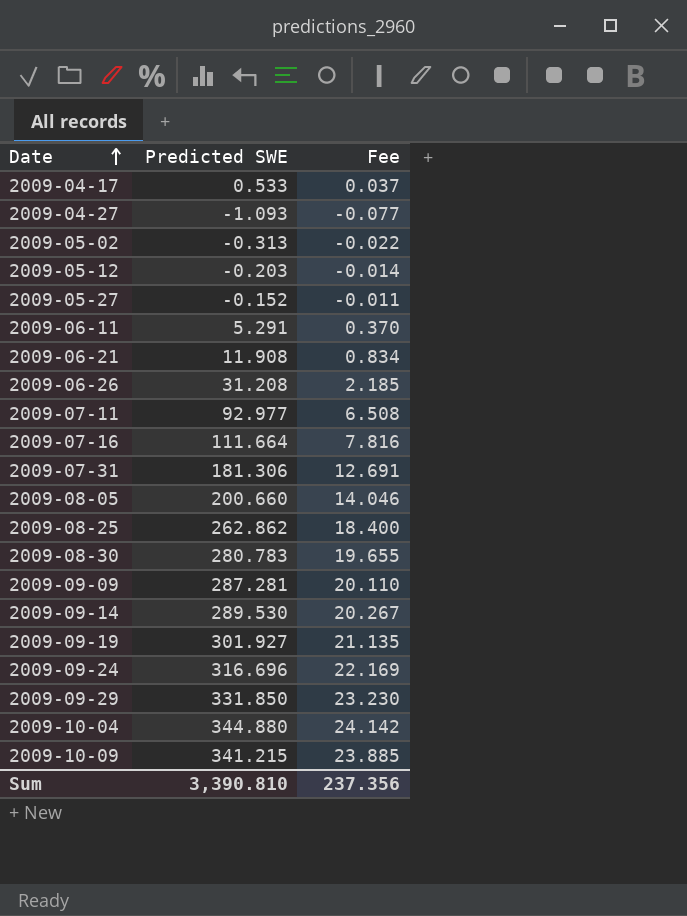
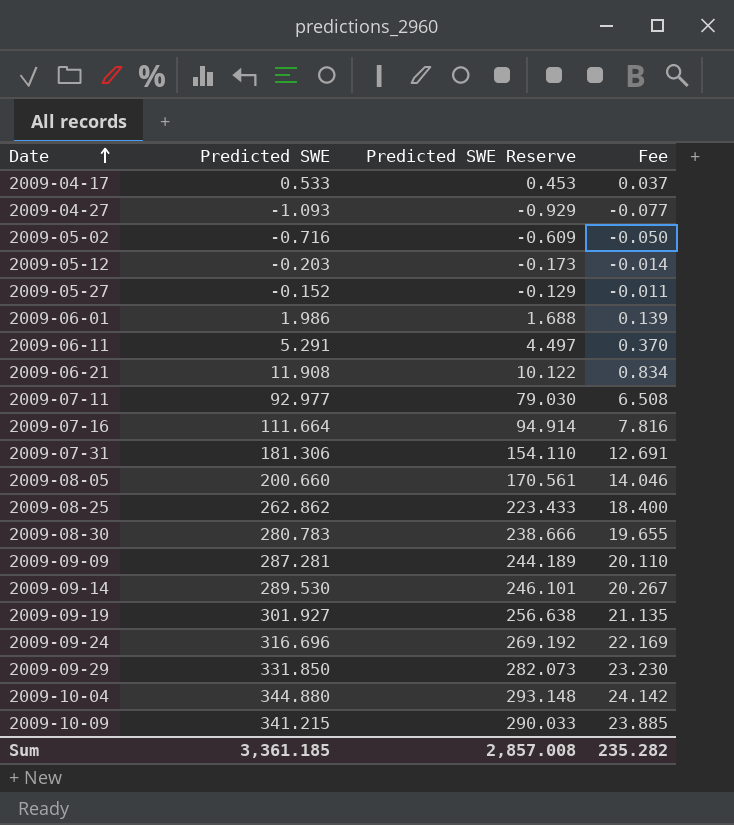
column Predicted SWE Reserve | formula: none -> [Predicted SWE] * 0.85
row 2009-06-26: 31.208 | 2.185 -> none
2009-05-02 | Predicted SWE: -0.313 -> -0.716
2009-05-02 | Fee: -0.022 -> -0.050
row 2009-06-01: none -> 1.986 | 1.688 | 0.139
Sum | Predicted SWE: 3,390.810 -> 3,361.185
Sum | Fee: 237.356 -> 235.282

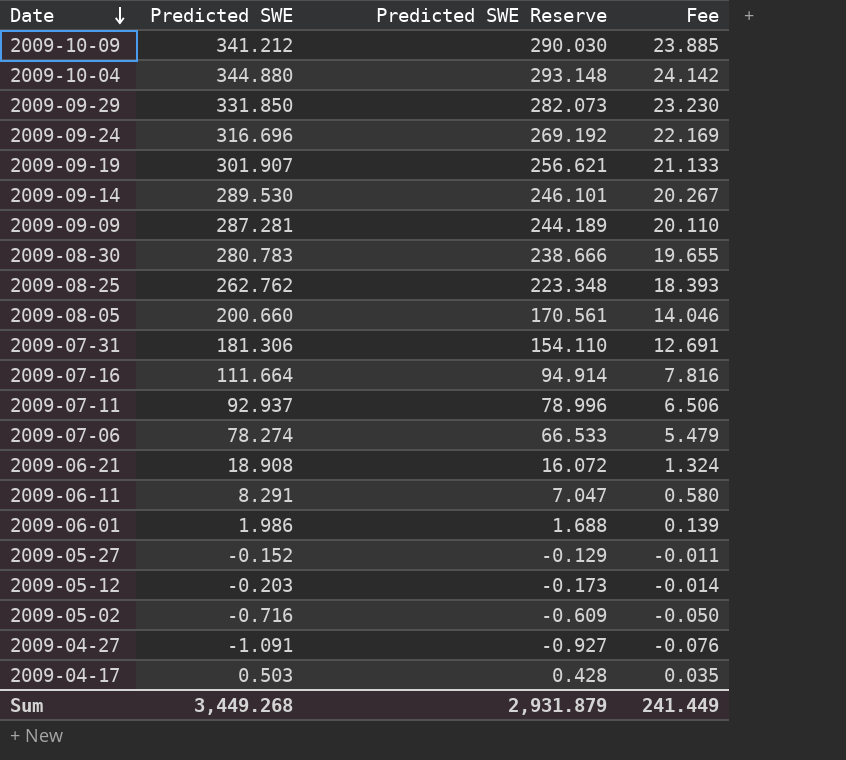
row order: Date ascending -> Date descending
2009-10-09 | Predicted SWE: 341.215 -> 341.212
2009-10-09 | Predicted SWE Reserve: 290.033 -> 290.030
2009-09-19 | Predicted SWE: 301.927 -> 301.907
2009-09-19 | Predicted SWE Reserve: 256.638 -> 256.621
2009-09-19 | Fee: 21.135 -> 21.133
2009-08-25 | Predicted SWE: 262.862 -> 262.762
2009-08-25 | Predicted SWE Reserve: 223.433 -> 223.348
2009-08-25 | Fee: 18.400 -> 18.393
2009-07-11 | Predicted SWE: 92.977 -> 92.937
2009-07-11 | Predicted SWE Reserve: 79.030 -> 78.996
2009-07-11 | Fee: 6.508 -> 6.506
row 2009-07-06: none -> 78.274 | 66.533 | 5.479
2009-06-21 | Predicted SWE: 11.908 -> 18.908
2009-06-21 | Predicted SWE Reserve: 10.122 -> 16.072
2009-06-21 | Fee: 0.834 -> 1.324
2009-06-11 | Predicted SWE: 5.291 -> 8.291
2009-06-11 | Predicted SWE Reserve: 4.497 -> 7.047
2009-06-11 | Fee: 0.370 -> 0.580
2009-04-27 | Predicted SWE: -1.093 -> -1.091
2009-04-27 | Predicted SWE Reserve: -0.929 -> -0.927
2009-04-27 | Fee: -0.077 -> -0.076
2009-04-17 | Predicted SWE: 0.533 -> 0.503
2009-04-17 | Predicted SWE Reserve: 0.453 -> 0.428
2009-04-17 | Fee: 0.037 -> 0.035
Sum | Predicted SWE: 3,361.185 -> 3,449.268
Sum | Predicted SWE Reserve: 2,857.008 -> 2,931.879
Sum | Fee: 235.282 -> 241.449

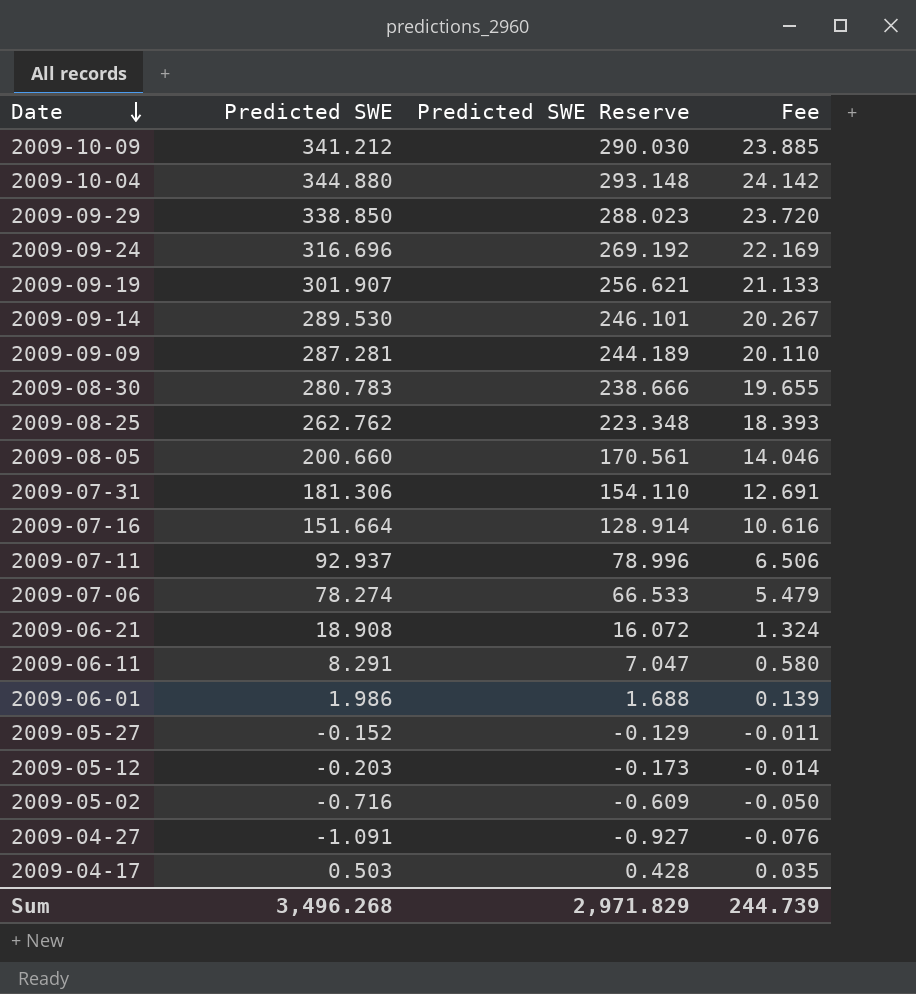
2009-09-29 | Predicted SWE: 331.850 -> 338.850
2009-09-29 | Predicted SWE Reserve: 282.073 -> 288.023
2009-09-29 | Fee: 23.230 -> 23.720
2009-07-16 | Predicted SWE: 111.664 -> 151.664
2009-07-16 | Predicted SWE Reserve: 94.914 -> 128.914
2009-07-16 | Fee: 7.816 -> 10.616
Sum | Predicted SWE: 3,449.268 -> 3,496.268
Sum | Predicted SWE Reserve: 2,931.879 -> 2,971.829
Sum | Fee: 241.449 -> 244.739

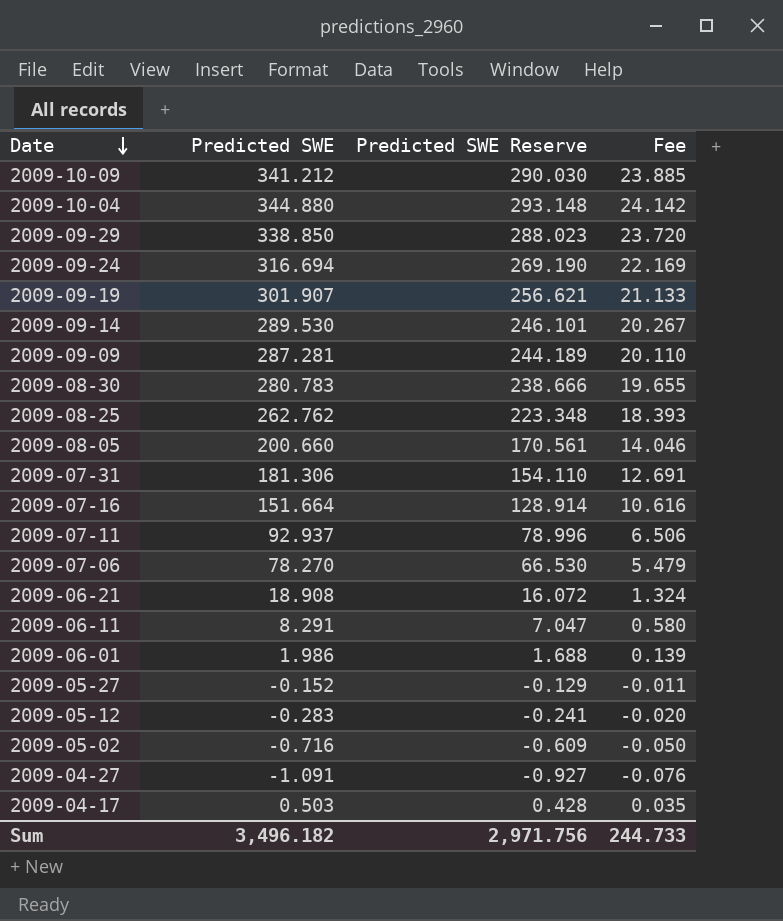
2009-09-24 | Predicted SWE: 316.696 -> 316.694
2009-09-24 | Predicted SWE Reserve: 269.192 -> 269.190
2009-07-06 | Predicted SWE: 78.274 -> 78.270
2009-07-06 | Predicted SWE Reserve: 66.533 -> 66.530
2009-05-12 | Predicted SWE: -0.203 -> -0.283
2009-05-12 | Predicted SWE Reserve: -0.173 -> -0.241
2009-05-12 | Fee: -0.014 -> -0.020
Sum | Predicted SWE: 3,496.268 -> 3,496.182
Sum | Predicted SWE Reserve: 2,971.829 -> 2,971.756
Sum | Fee: 244.739 -> 244.733

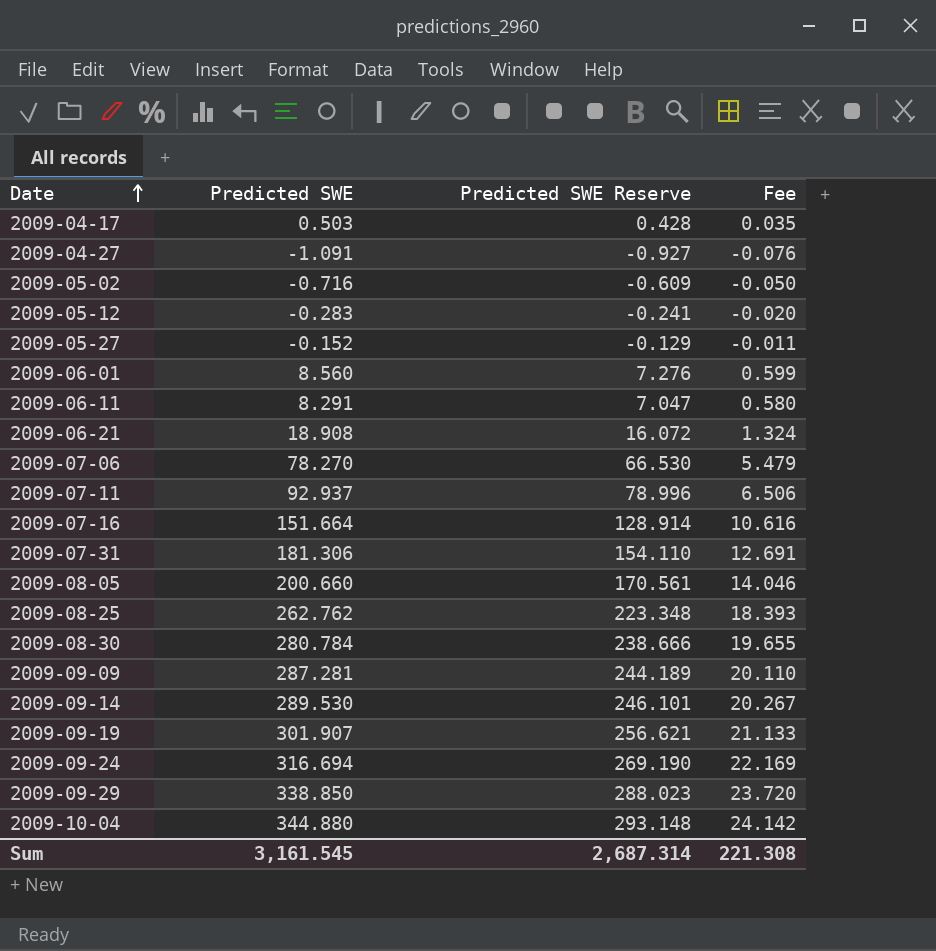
row order: Date descending -> Date ascending
row 2009-10-09: 341.212 | 290.030 | 23.885 -> none
2009-06-01 | Predicted SWE: 1.986 -> 8.560
2009-06-01 | Predicted SWE Reserve: 1.688 -> 7.276
2009-06-01 | Fee: 0.139 -> 0.599
2009-08-30 | Predicted SWE: 280.783 -> 280.784
Sum | Predicted SWE: 3,496.182 -> 3,161.545
Sum | Predicted SWE Reserve: 2,971.756 -> 2,687.314
Sum | Fee: 244.733 -> 221.308

